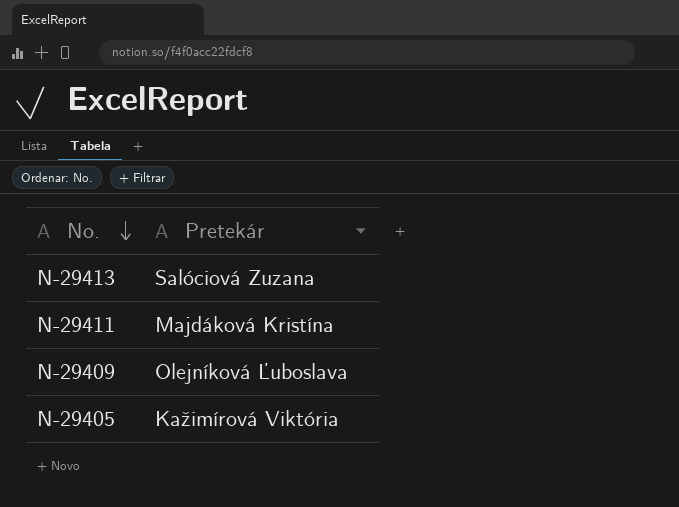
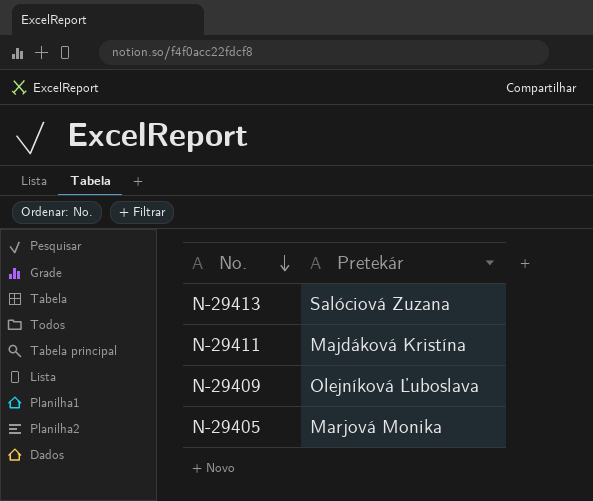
N-29405 | Pretekár: Kažimírová Viktória -> Marjová Monika

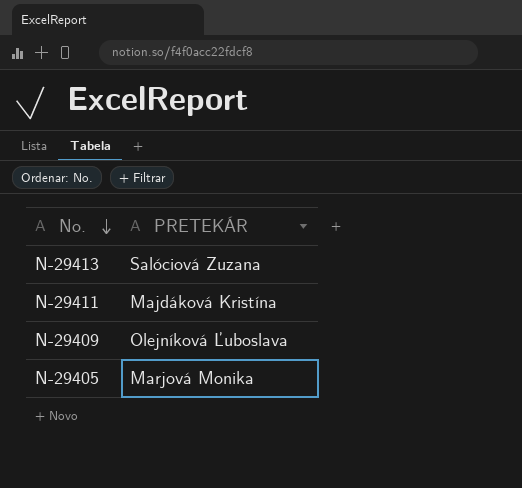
column name: Pretekár -> PRETEKÁR

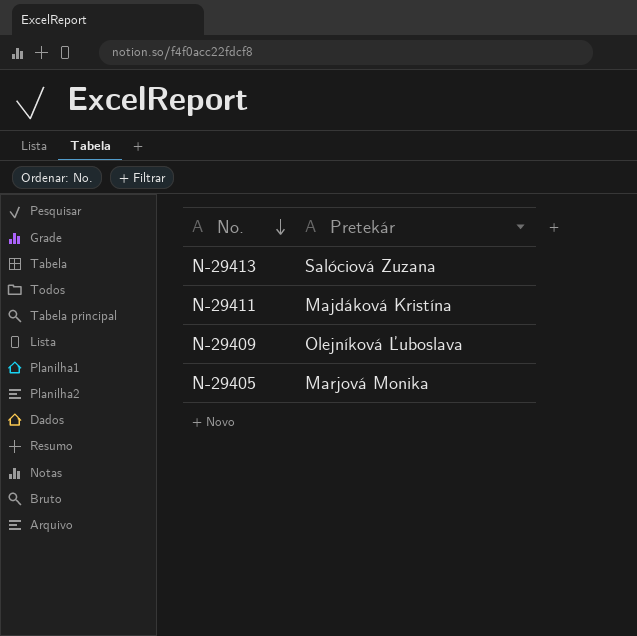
column name: PRETEKÁR -> Pretekár

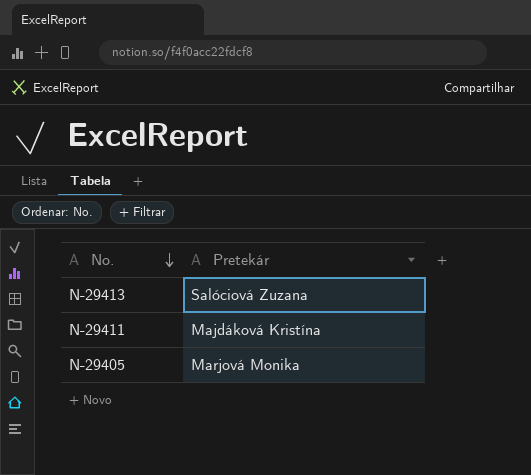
row N-29409: Olejníková Ľuboslava -> none

